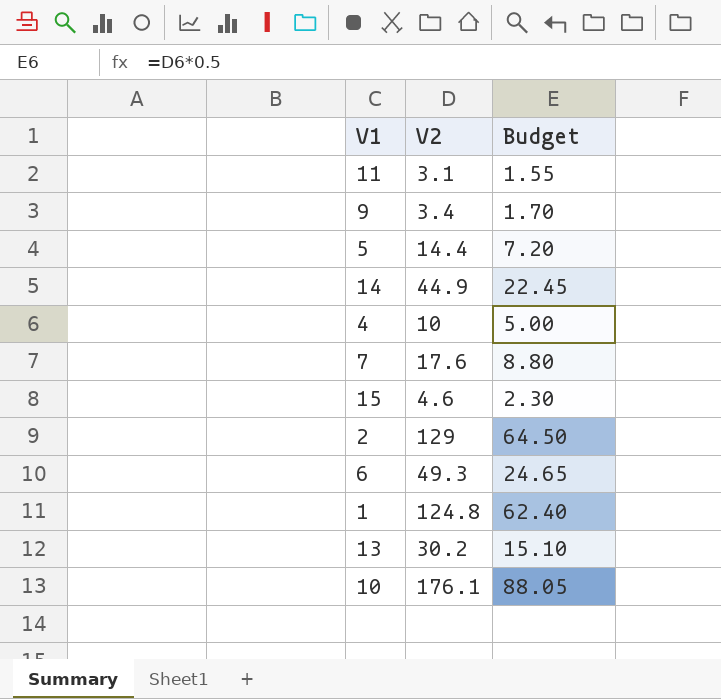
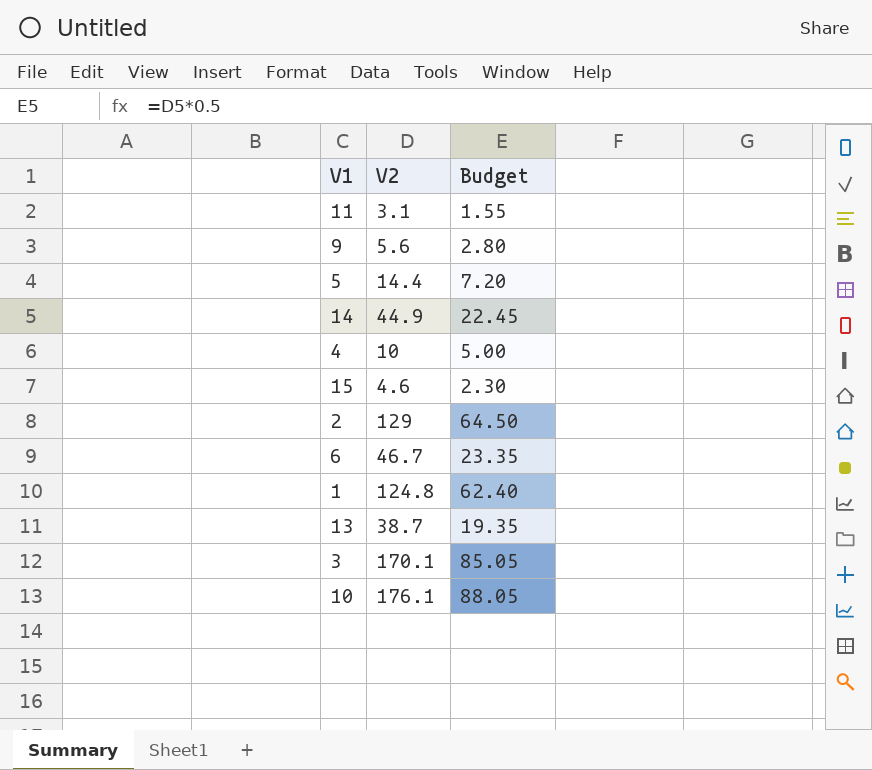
row 7: 17.6 | 8.80 -> none
9 | V2: 3.4 -> 5.6
9 | Budget: 1.70 -> 2.80
6 | V2: 49.3 -> 46.7
6 | Budget: 24.65 -> 23.35
13 | V2: 30.2 -> 38.7
13 | Budget: 15.10 -> 19.35
row 3: none -> 170.1 | 85.05

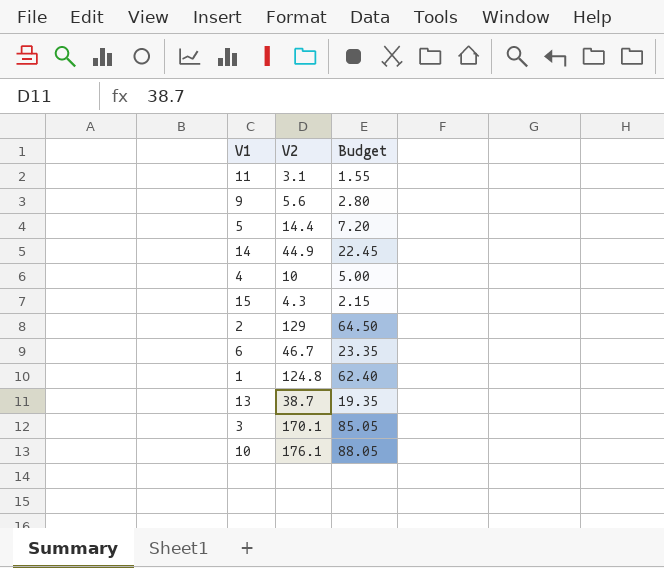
15 | V2: 4.6 -> 4.3
15 | Budget: 2.30 -> 2.15

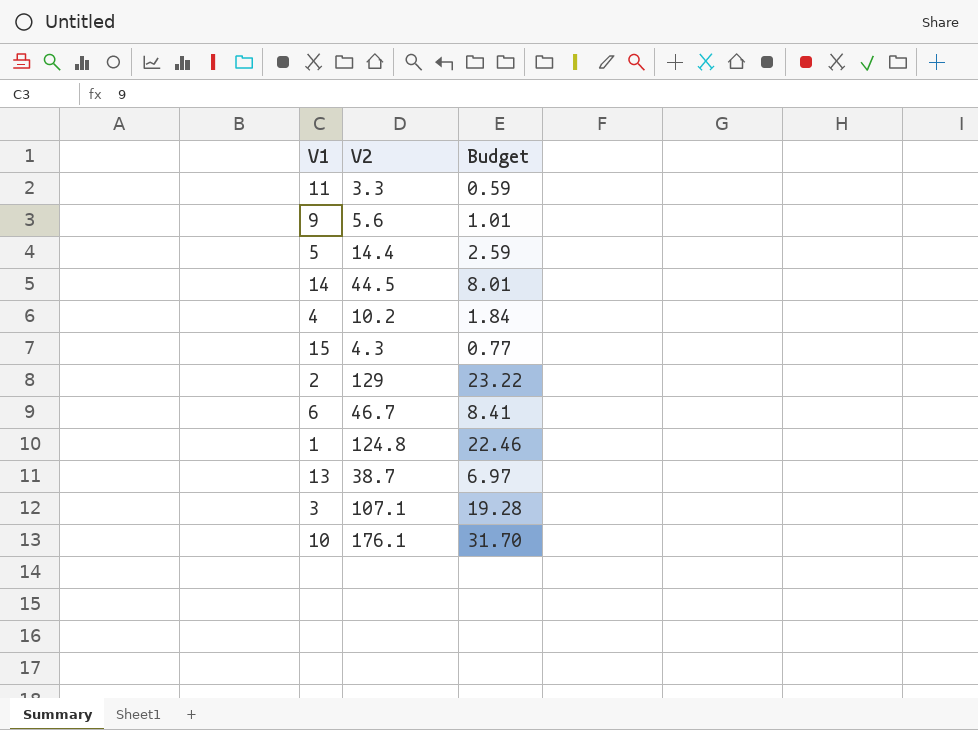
column Budget | formula: [V2] * 0.5 -> [V2] * 0.18
11 | V2: 3.1 -> 3.3
14 | V2: 44.9 -> 44.5
4 | V2: 10 -> 10.2
3 | V2: 170.1 -> 107.1

